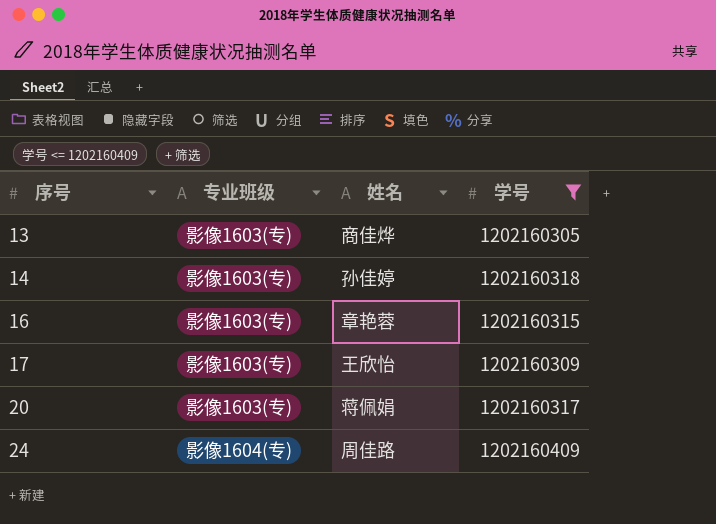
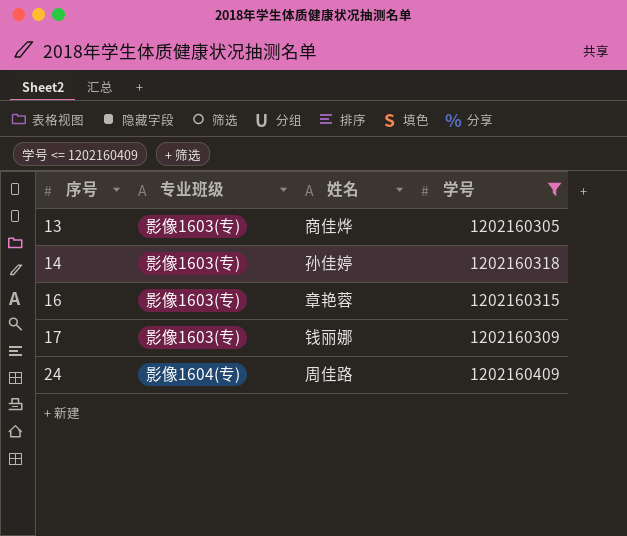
row 20: 影像1603(专) | 蒋佩娟 | 1202160317 -> none
17 | 姓名: 王欣怡 -> 钱丽娜

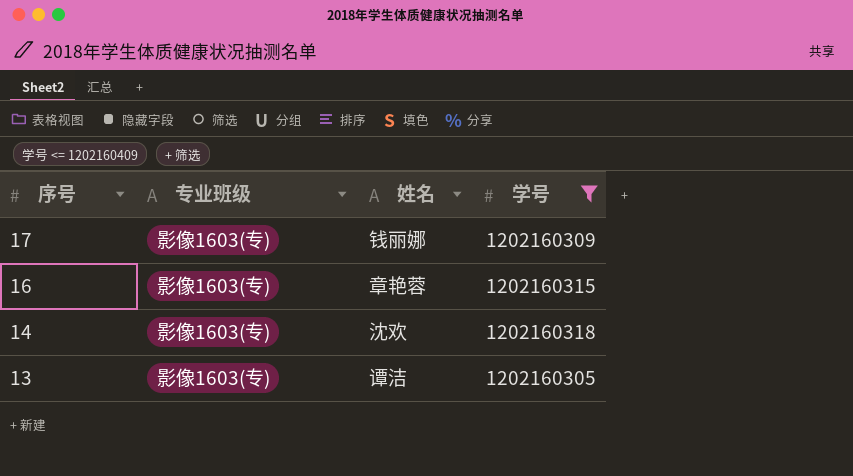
row order: 序号 ascending -> 序号 descending
row 24: 影像1604(专) | 周佳路 | 1202160409 -> none
14 | 姓名: 孙佳婷 -> 沈欢
13 | 姓名: 商佳烨 -> 谭洁

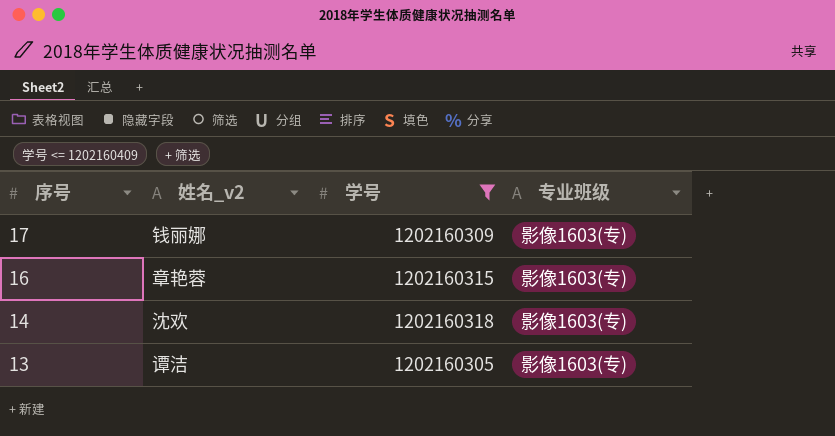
column name: 姓名 -> 姓名_v2
column 专业班级 | position: 2 -> 4

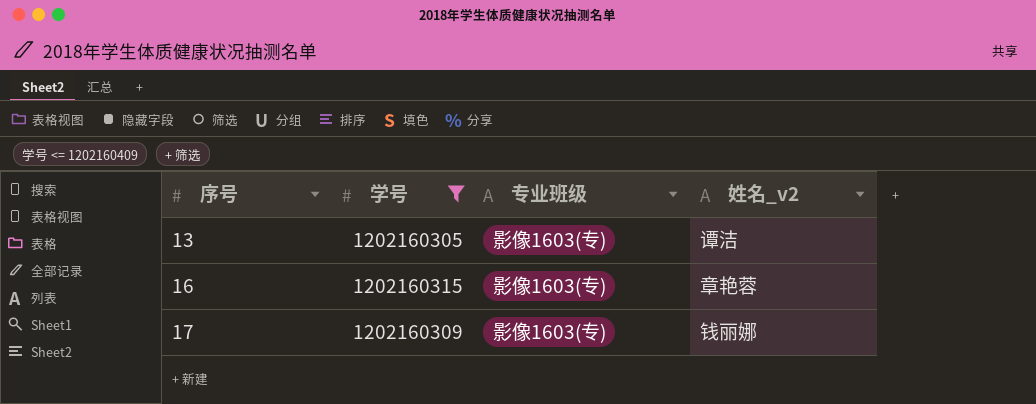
row order: 序号 descending -> 序号 ascending
column 姓名_v2 | position: 2 -> 4
row 14: 沈欢 | 1202160318 | 影像1603(专) -> none

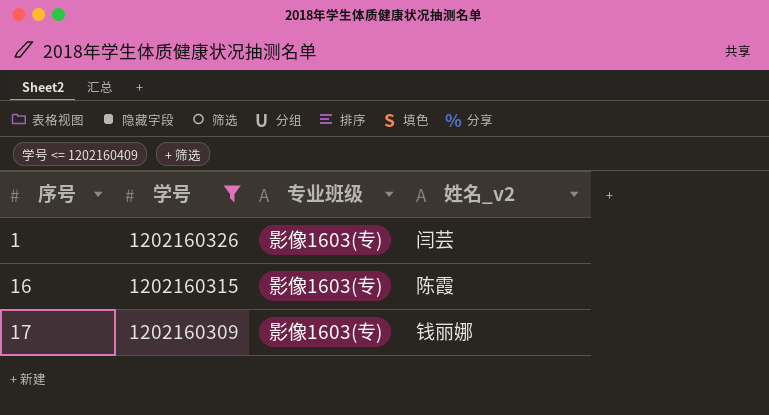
row 13: 1202160305 | 影像1603(专) | 谭洁 -> none
row 1: none -> 1202160326 | 影像1603(专) | 闫芸
16 | 姓名_v2: 章艳蓉 -> 陈霞

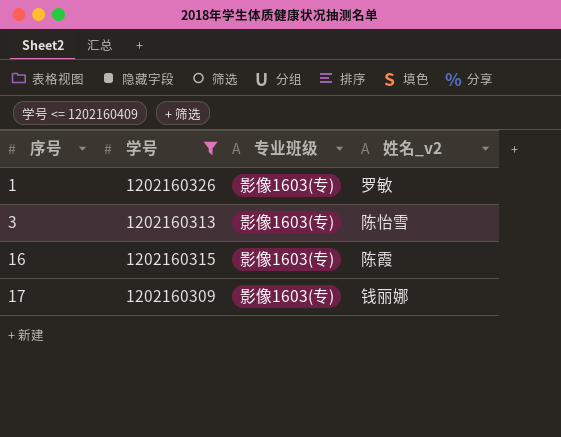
1 | 姓名_v2: 闫芸 -> 罗敏
row 3: none -> 1202160313 | 影像1603(专) | 陈怡雪

